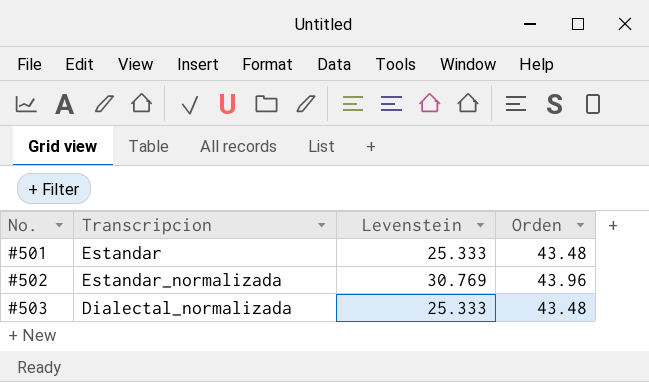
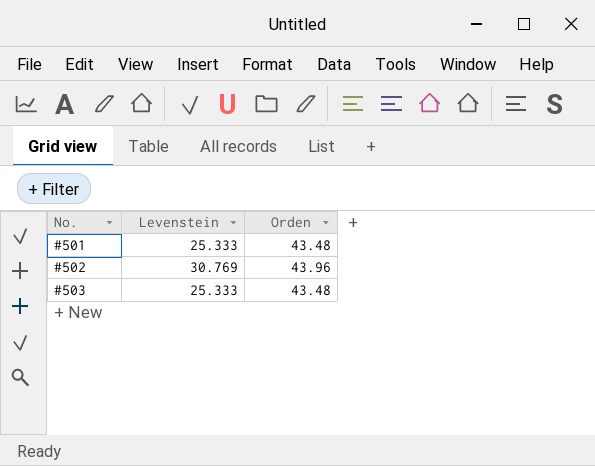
column Transcripcion | position: 2 -> none

